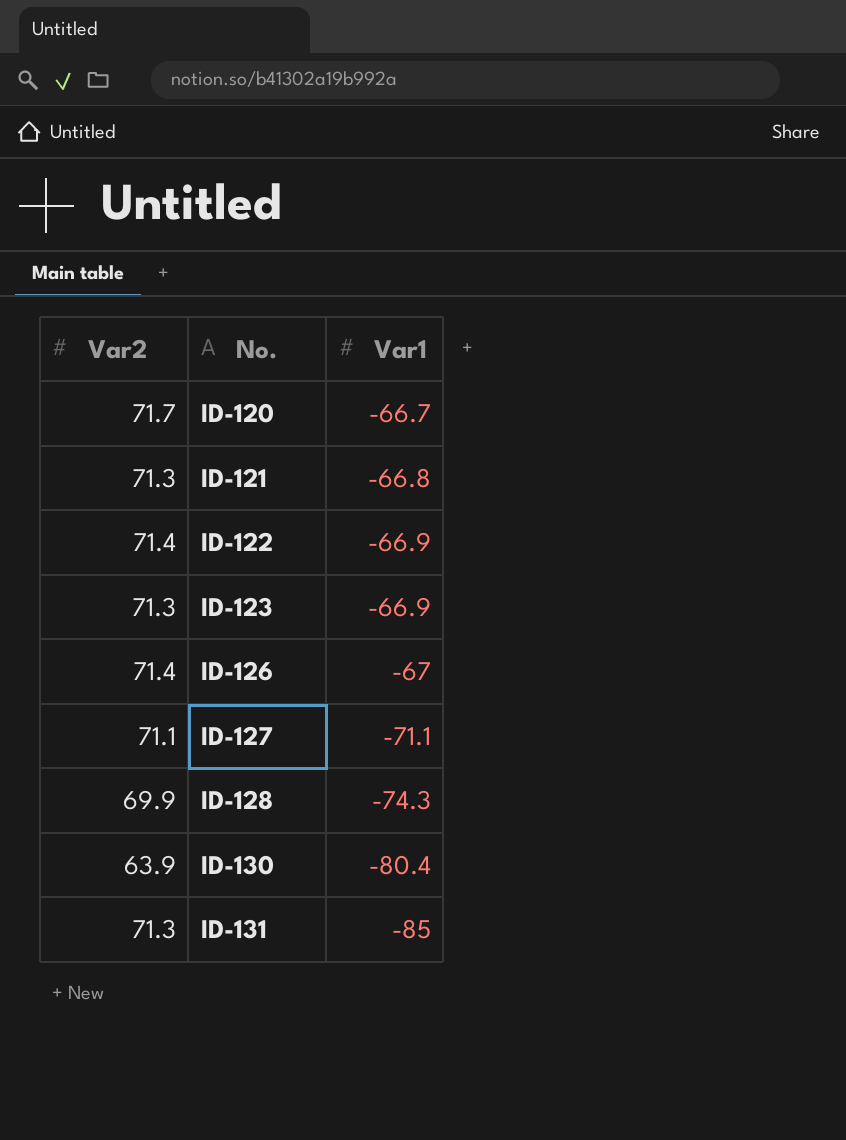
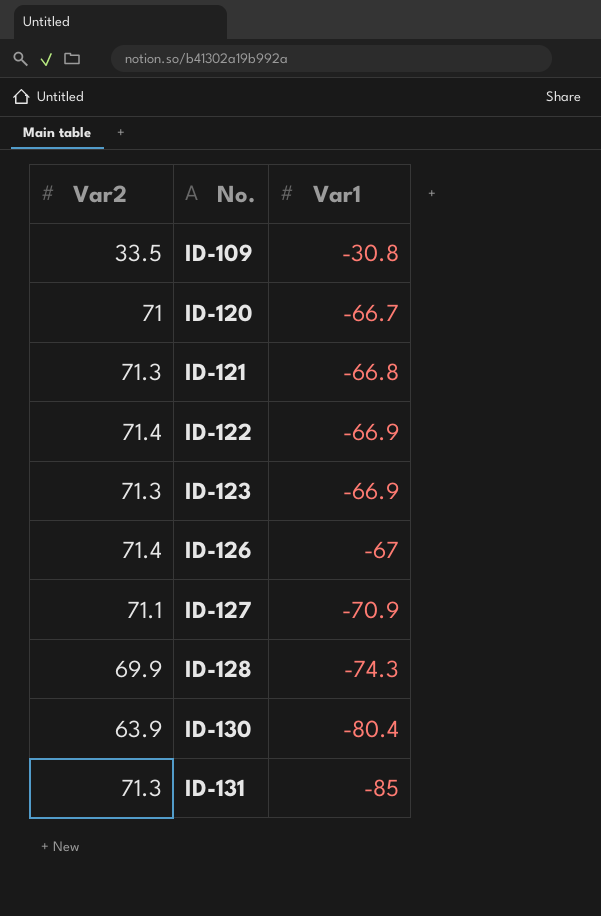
row ID-109: none -> 33.5 | -30.8
ID-120 | Var2: 71.7 -> 71
ID-127 | Var1: -71.1 -> -70.9

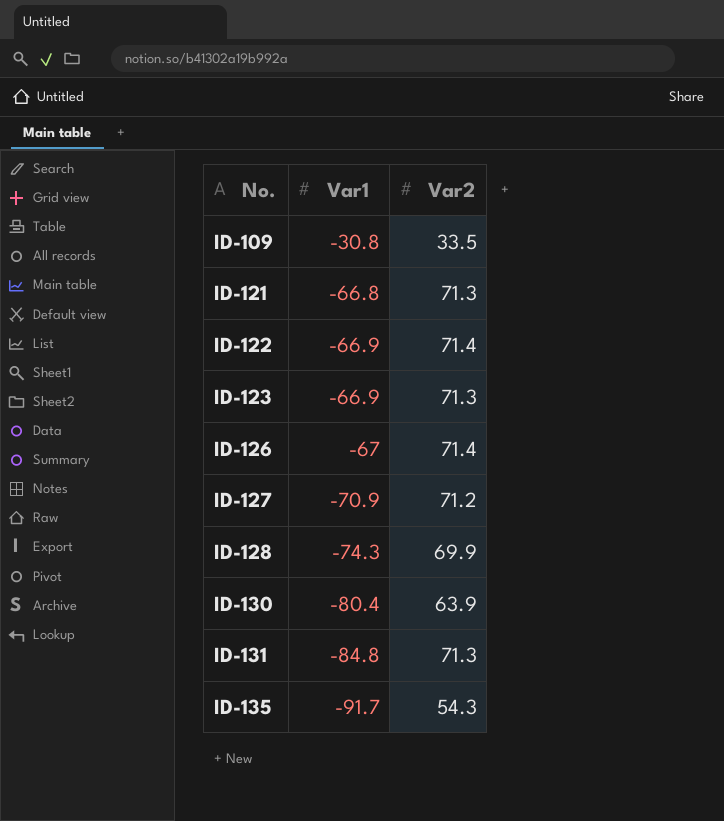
column Var2 | position: 1 -> 3
row ID-120: 71 | -66.7 -> none
ID-127 | Var2: 71.1 -> 71.2
ID-131 | Var1: -85 -> -84.8
row ID-135: none -> -91.7 | 54.3

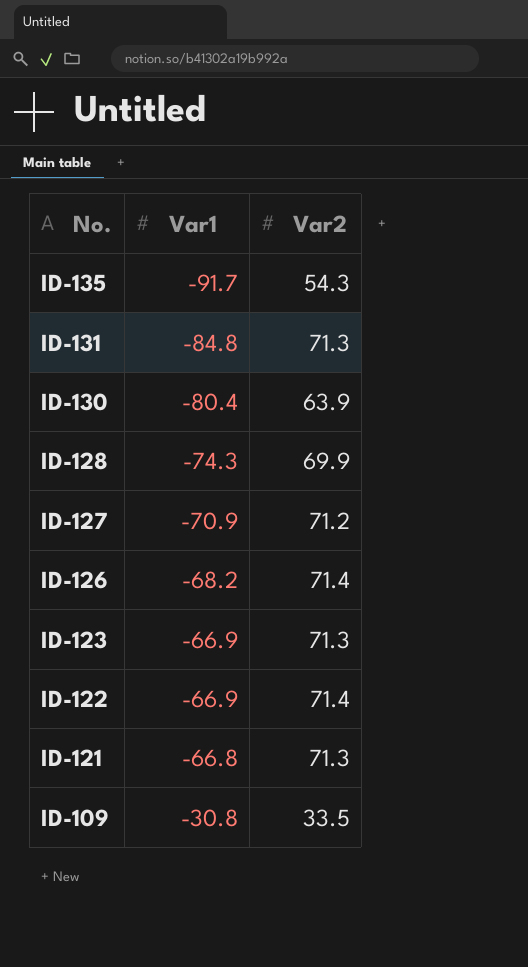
row order: No. ascending -> No. descending
ID-126 | Var1: -67 -> -68.2

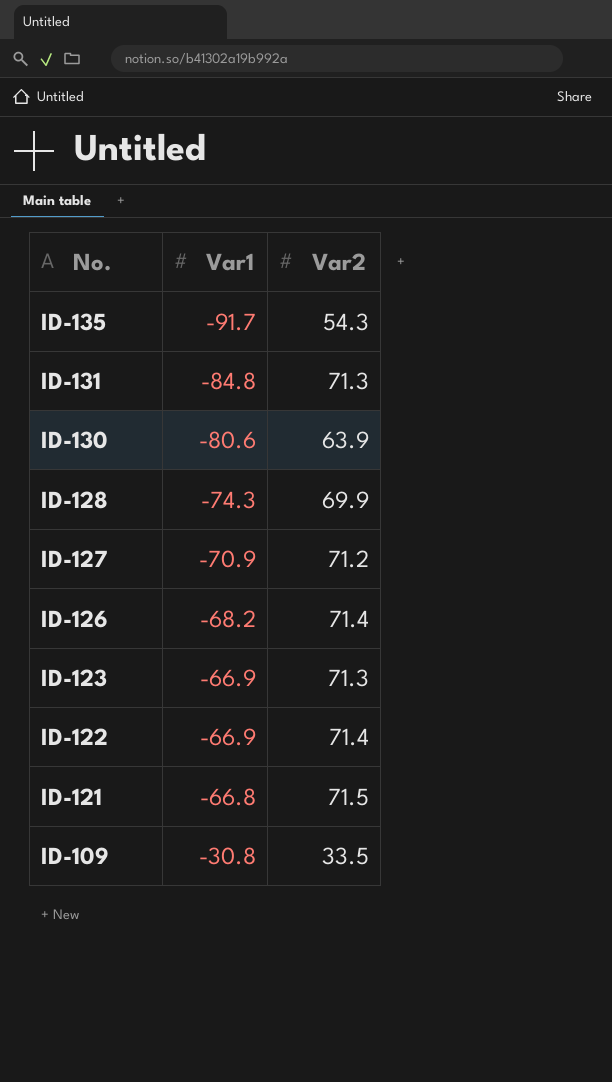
ID-130 | Var1: -80.4 -> -80.6
ID-121 | Var2: 71.3 -> 71.5

